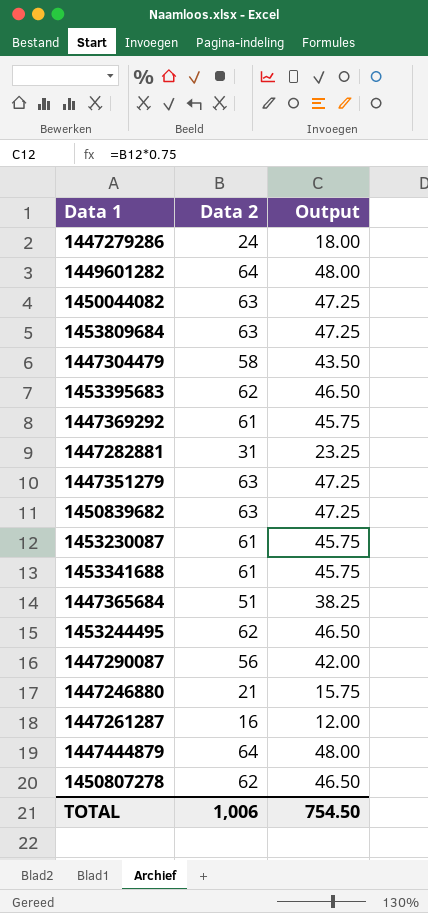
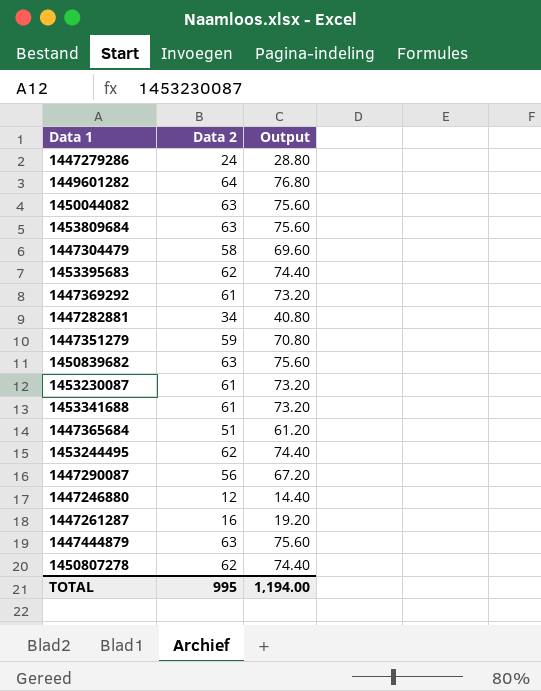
column Output | formula: [Data 2] * 0.75 -> [Data 2] * 1.2
1447282881 | Data 2: 31 -> 34
1447351279 | Data 2: 63 -> 59
1447246880 | Data 2: 21 -> 12
1447444879 | Data 2: 64 -> 63
TOTAL | Data 2: 1,006 -> 995
TOTAL | Output: 754.50 -> 1,194.00

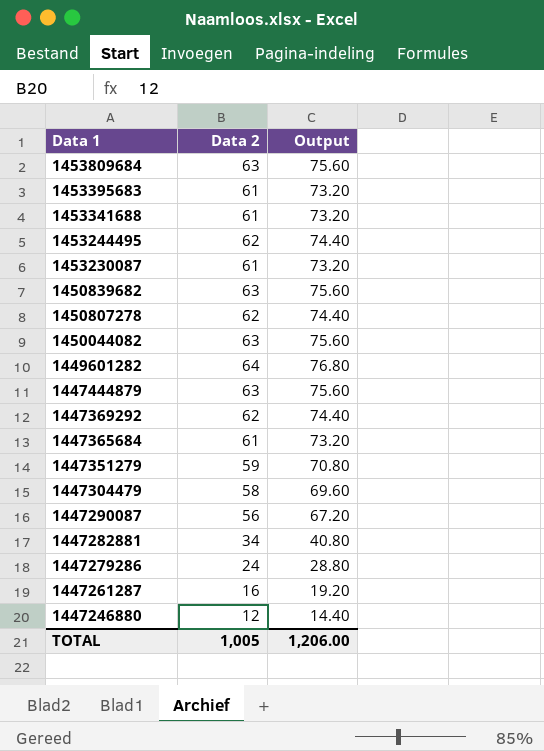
row order: none -> Data 1 descending
1453395683 | Data 2: 62 -> 61
1453395683 | Output: 74.40 -> 73.20
1447369292 | Data 2: 61 -> 62
1447369292 | Output: 73.20 -> 74.40
1447365684 | Data 2: 51 -> 61
1447365684 | Output: 61.20 -> 73.20
TOTAL | Data 2: 995 -> 1,005
TOTAL | Output: 1,194.00 -> 1,206.00

